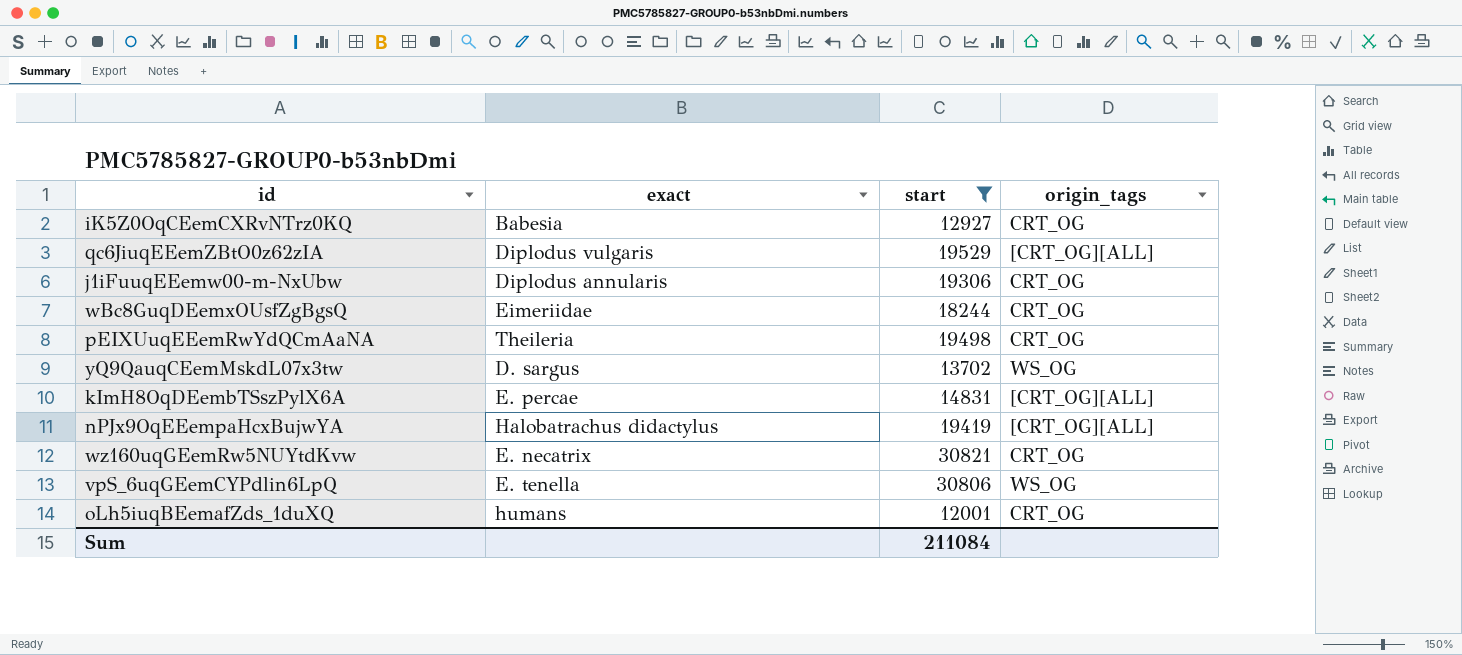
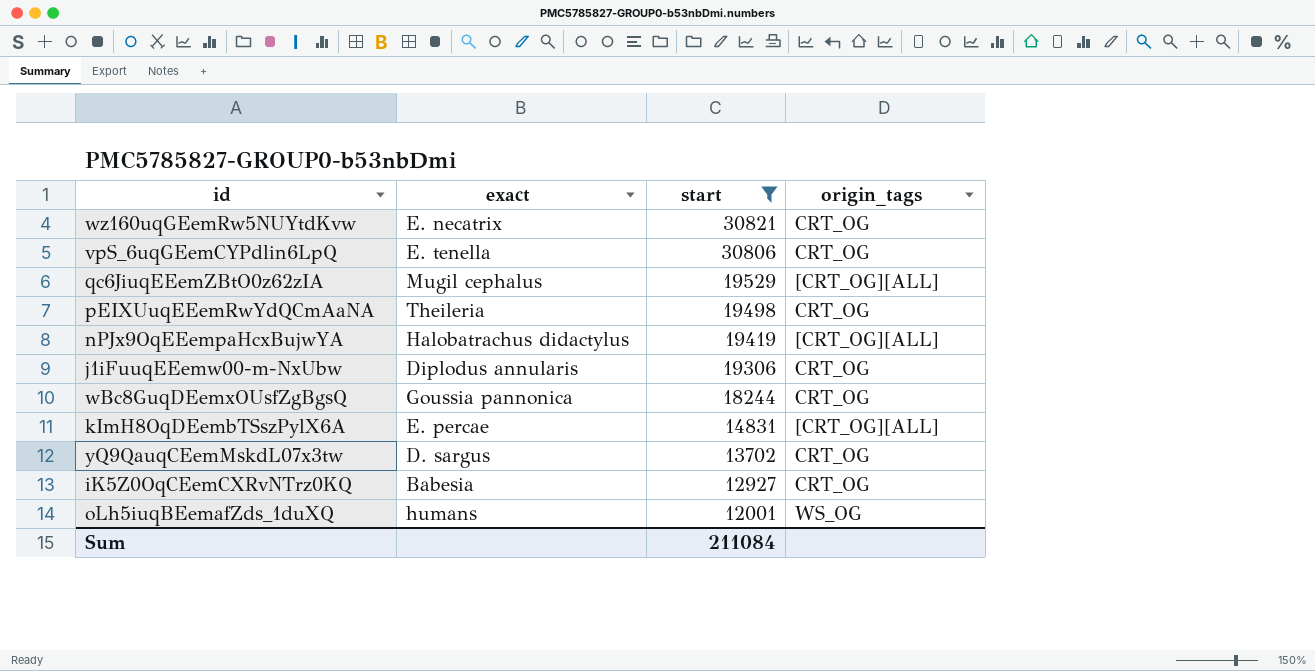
row order: none -> start descending
vpS_6uqGEemCYPdlin6LpQ | origin_tags: WS_OG -> CRT_OG
qc6JiuqEEemZBtO0z62zIA | exact: Diplodus vulgaris -> Mugil cephalus
wBc8GuqDEemxOUsfZgBgsQ | exact: Eimeriidae -> Goussia pannonica
yQ9QauqCEemMskdL07x3tw | origin_tags: WS_OG -> CRT_OG
oLh5iuqBEemafZds_1duXQ | origin_tags: CRT_OG -> WS_OG

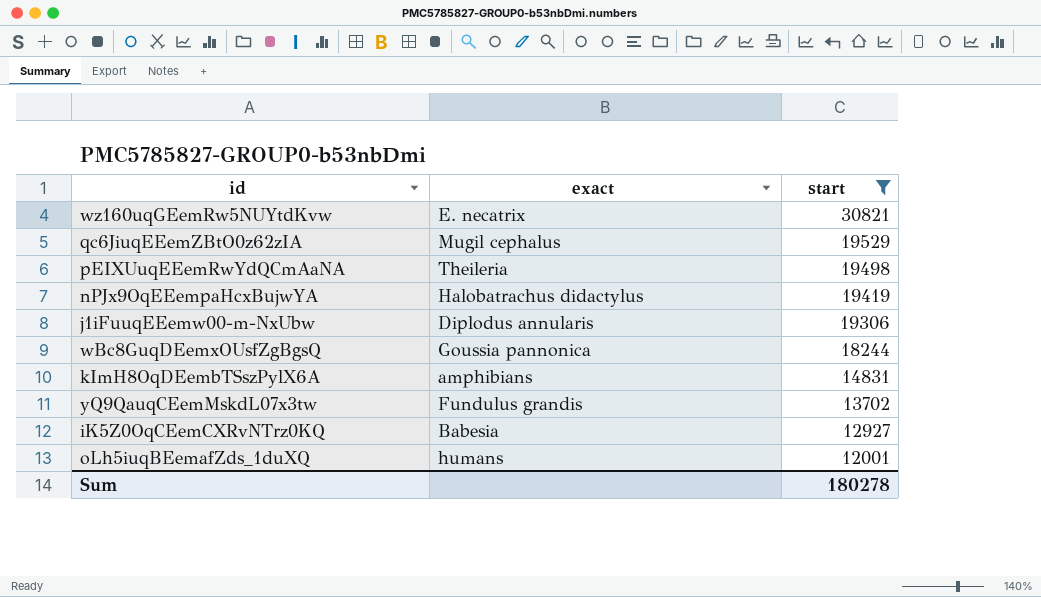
column origin_tags | position: 4 -> none
row vpS_6uqGEemCYPdlin6LpQ: E. tenella | 30806 | CRT_OG -> none
kImH8OqDEembTSszPylX6A | exact: E. percae -> amphibians
yQ9QauqCEemMskdL07x3tw | exact: D. sargus -> Fundulus grandis
Sum | start: 211084 -> 180278

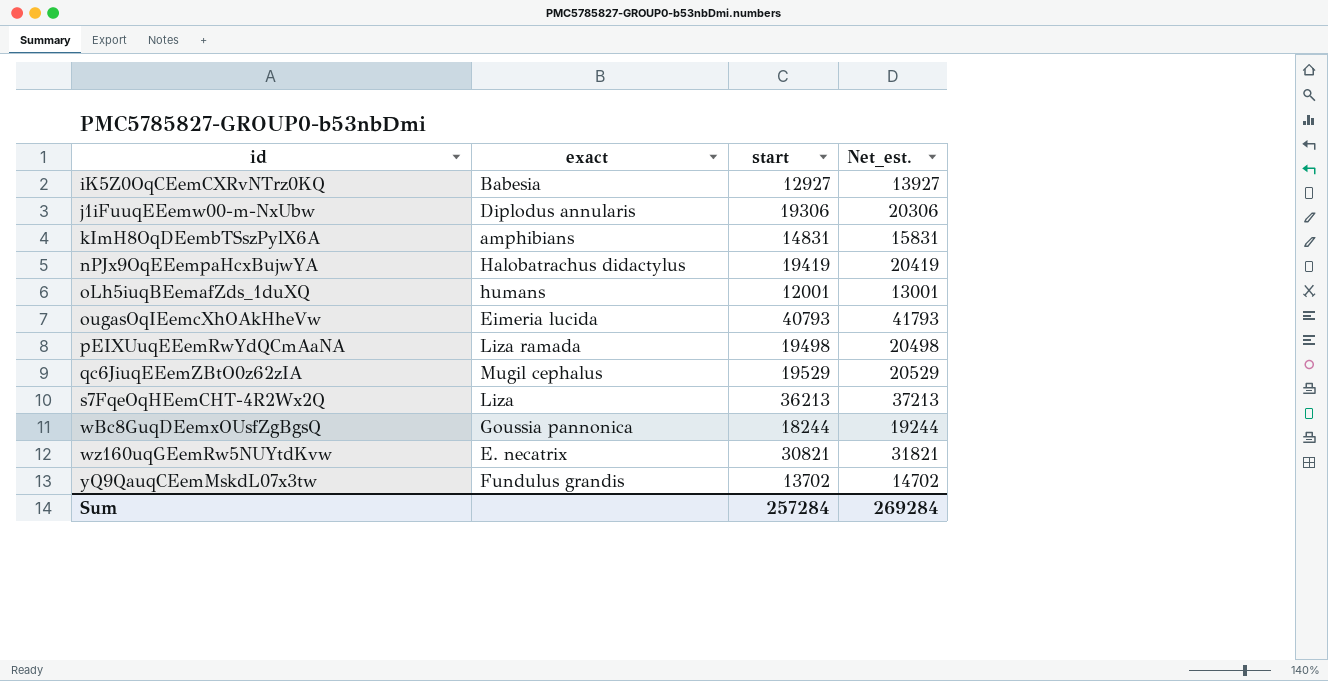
filter: start <= 30821 -> none
row order: start descending -> id ascending
column Net_est. | formula: none -> [start] + 1000
pEIXUuqEEemRwYdQCmAaNA | exact: Theileria -> Liza ramada
Sum | start: 180278 -> 257284

